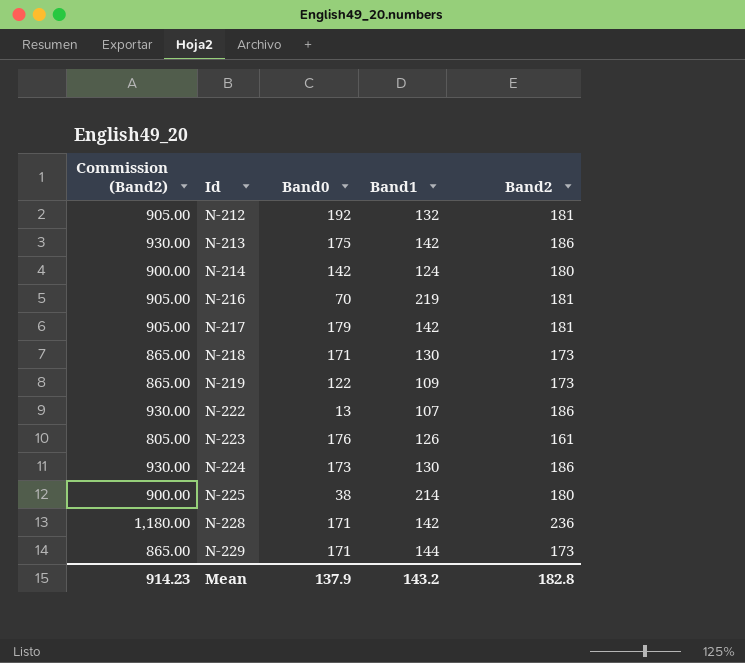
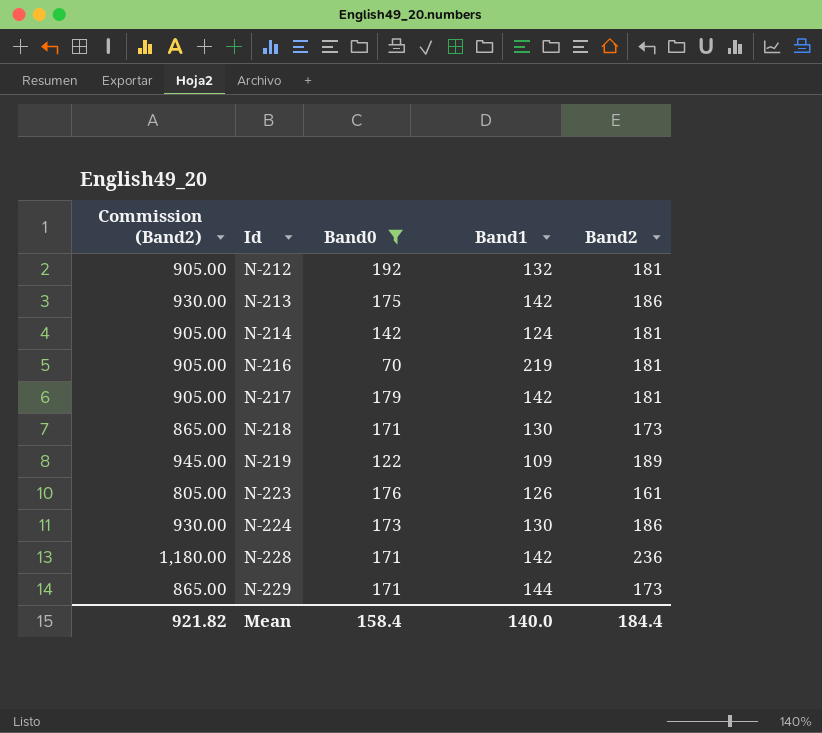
filter: none -> Band0 >= 70
N-214 | Commission (Band2): 900.00 -> 905.00
N-214 | Band2: 180 -> 181
N-219 | Commission (Band2): 865.00 -> 945.00
N-219 | Band2: 173 -> 189
Mean | Commission (Band2): 914.23 -> 921.82
Mean | Band0: 137.9 -> 158.4
Mean | Band1: 143.2 -> 140.0
Mean | Band2: 182.8 -> 184.4

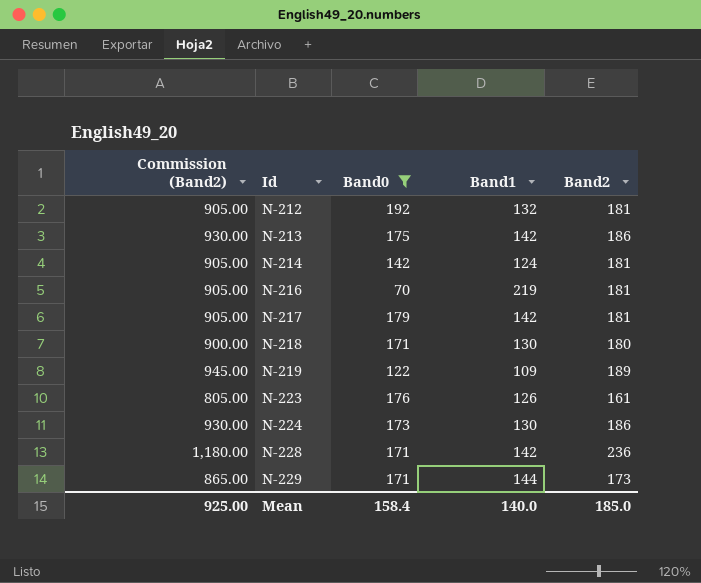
N-218 | Commission (Band2): 865.00 -> 900.00
N-218 | Band2: 173 -> 180
Mean | Commission (Band2): 921.82 -> 925.00
Mean | Band2: 184.4 -> 185.0

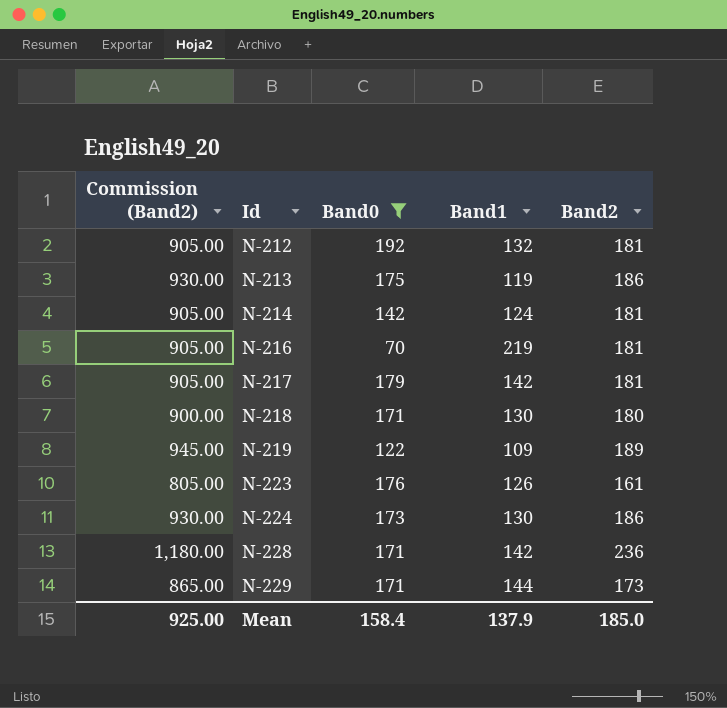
N-213 | Band1: 142 -> 119
Mean | Band1: 140.0 -> 137.9

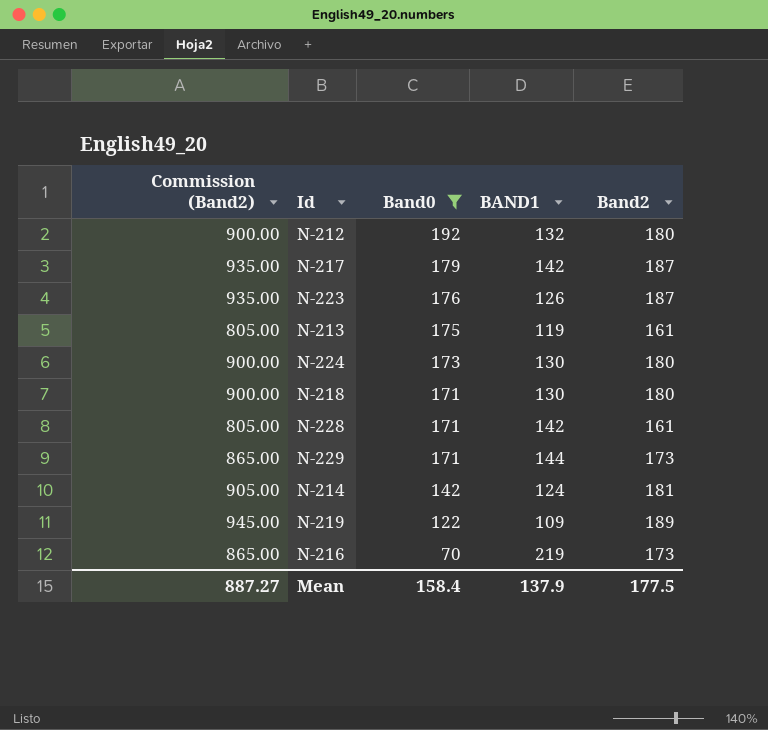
row order: Id ascending -> Band0 descending
column name: Band1 -> BAND1
N-212 | Commission (Band2): 905.00 -> 900.00
N-212 | Band2: 181 -> 180
N-217 | Commission (Band2): 905.00 -> 935.00
N-217 | Band2: 181 -> 187
N-223 | Commission (Band2): 805.00 -> 935.00
N-223 | Band2: 161 -> 187
N-213 | Commission (Band2): 930.00 -> 805.00
N-213 | Band2: 186 -> 161
N-224 | Commission (Band2): 930.00 -> 900.00
N-224 | Band2: 186 -> 180
N-228 | Commission (Band2): 1,180.00 -> 805.00
N-228 | Band2: 236 -> 161
N-216 | Commission (Band2): 905.00 -> 865.00
N-216 | Band2: 181 -> 173
Mean | Commission (Band2): 925.00 -> 887.27
Mean | Band2: 185.0 -> 177.5

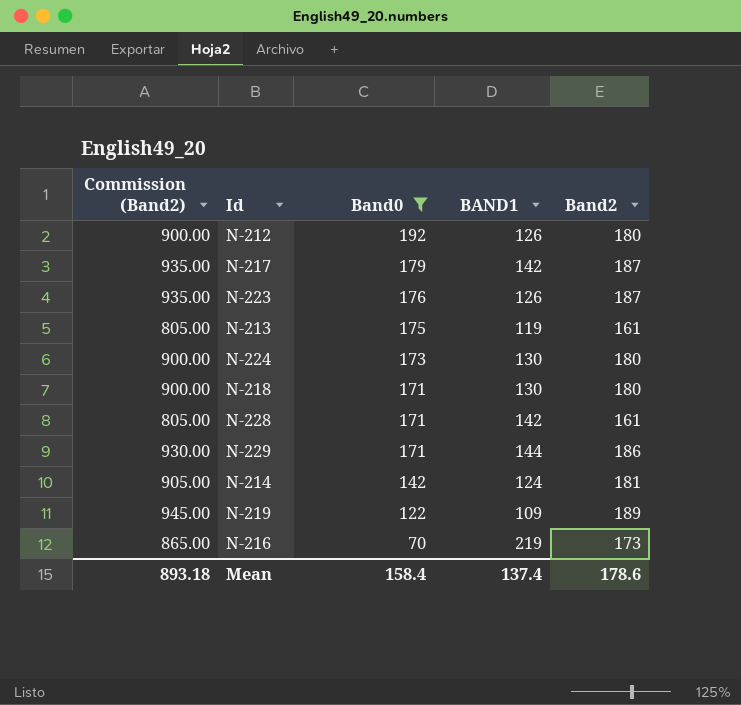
N-212 | BAND1: 132 -> 126
N-229 | Commission (Band2): 865.00 -> 930.00
N-229 | Band2: 173 -> 186
Mean | Commission (Band2): 887.27 -> 893.18
Mean | BAND1: 137.9 -> 137.4
Mean | Band2: 177.5 -> 178.6

